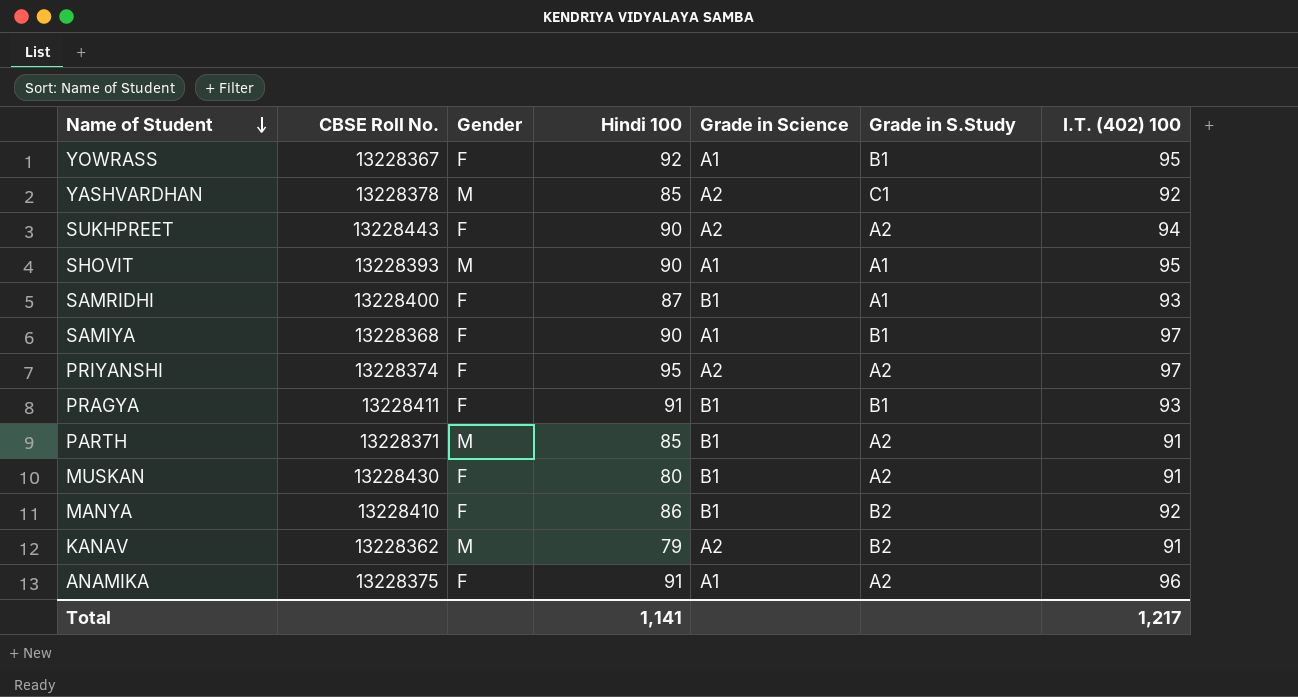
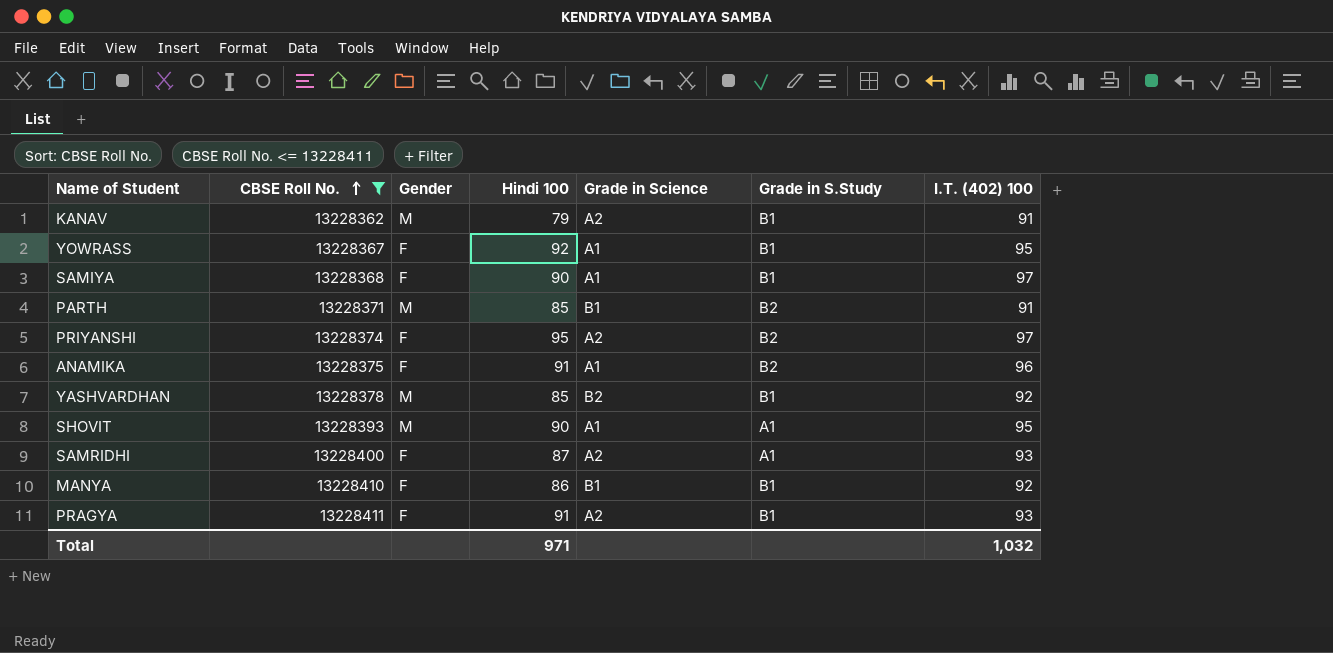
filter: none -> CBSE Roll No. <= 13228411
row order: Name of Student descending -> CBSE Roll No. ascending
KANAV | Grade in S.Study: B2 -> B1
PARTH | Grade in S.Study: A2 -> B2
PRIYANSHI | Grade in S.Study: A2 -> B2
ANAMIKA | Grade in S.Study: A2 -> B2
YASHVARDHAN | Grade in Science: A2 -> B2
YASHVARDHAN | Grade in S.Study: C1 -> B1
SAMRIDHI | Grade in Science: B1 -> A2
MANYA | Grade in S.Study: B2 -> B1
PRAGYA | Grade in Science: B1 -> A2
Total | Hindi 100: 1,141 -> 971
Total | I.T. (402) 100: 1,217 -> 1,032

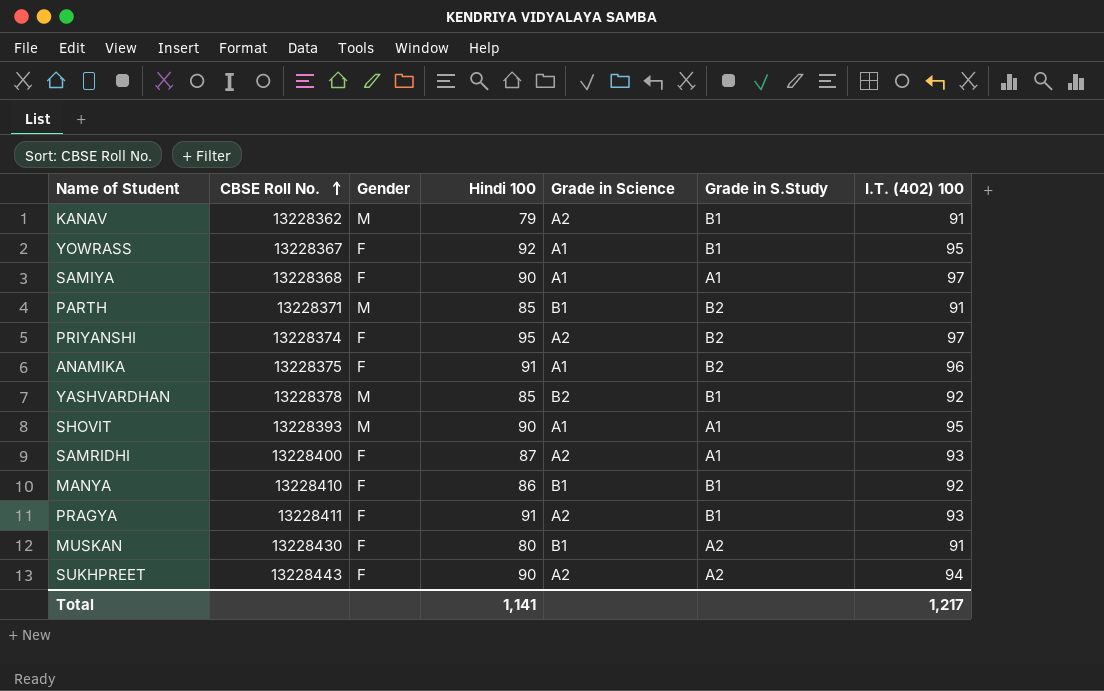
filter: CBSE Roll No. <= 13228411 -> none
SAMIYA | Grade in S.Study: B1 -> A1
Total | Hindi 100: 971 -> 1,141
Total | I.T. (402) 100: 1,032 -> 1,217

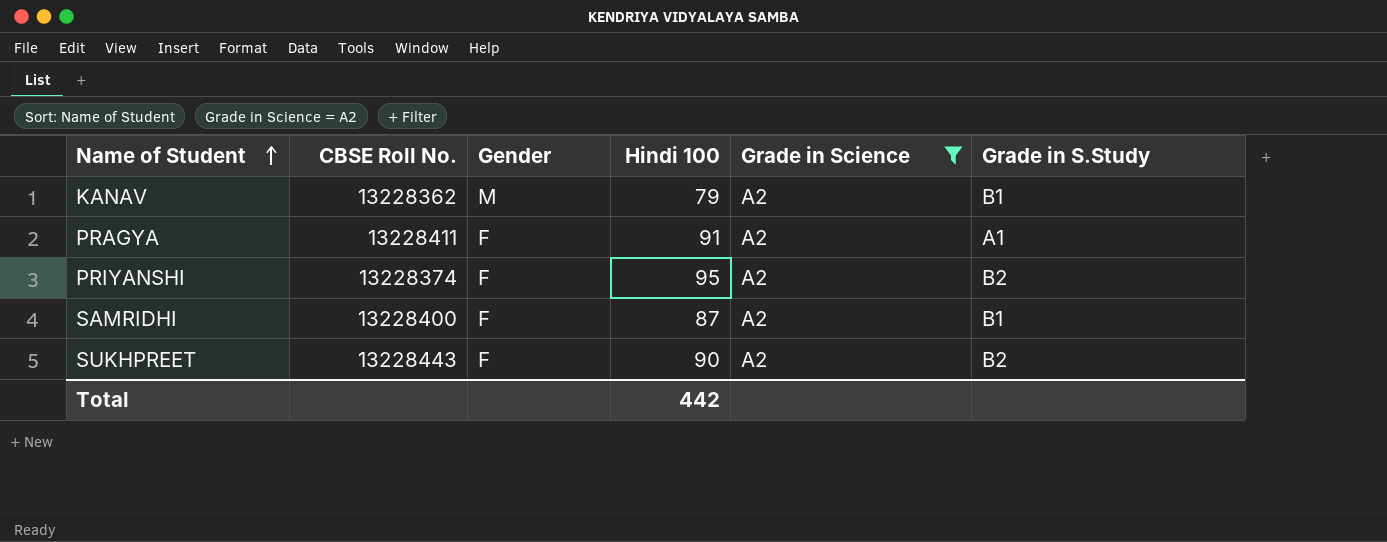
filter: none -> Grade in Science = A2
row order: CBSE Roll No. ascending -> Name of Student ascending
column I.T. (402) 100 | position: 7 -> none
PRAGYA | Grade in S.Study: B1 -> A1
SAMRIDHI | Grade in S.Study: A1 -> B1
SUKHPREET | Grade in S.Study: A2 -> B2
Total | Hindi 100: 1,141 -> 442

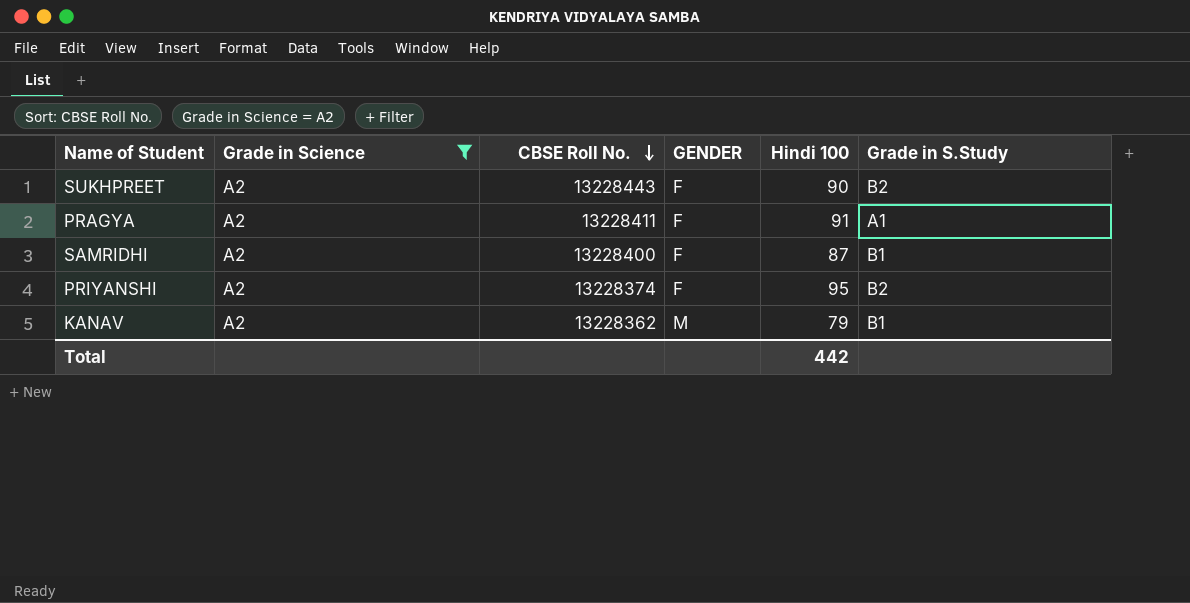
row order: Name of Student ascending -> CBSE Roll No. descending
column Grade in Science | position: 5 -> 2
column name: Gender -> GENDER

